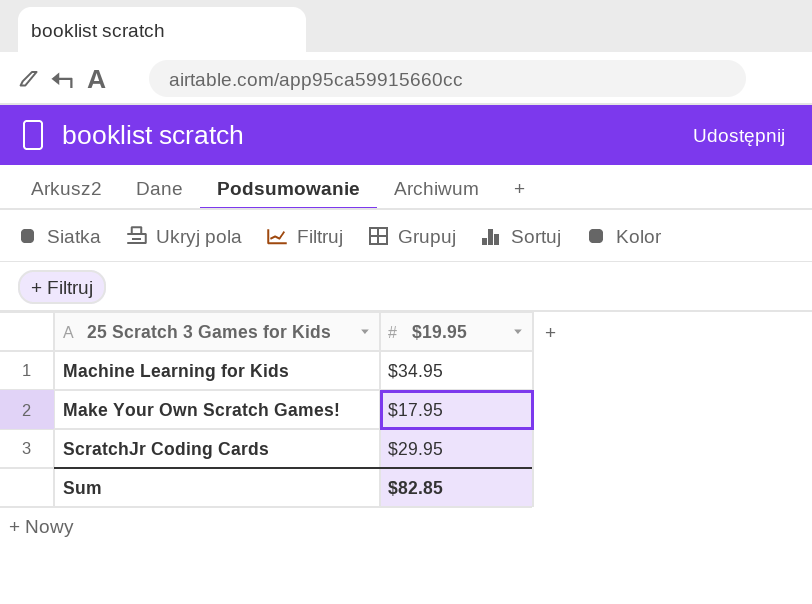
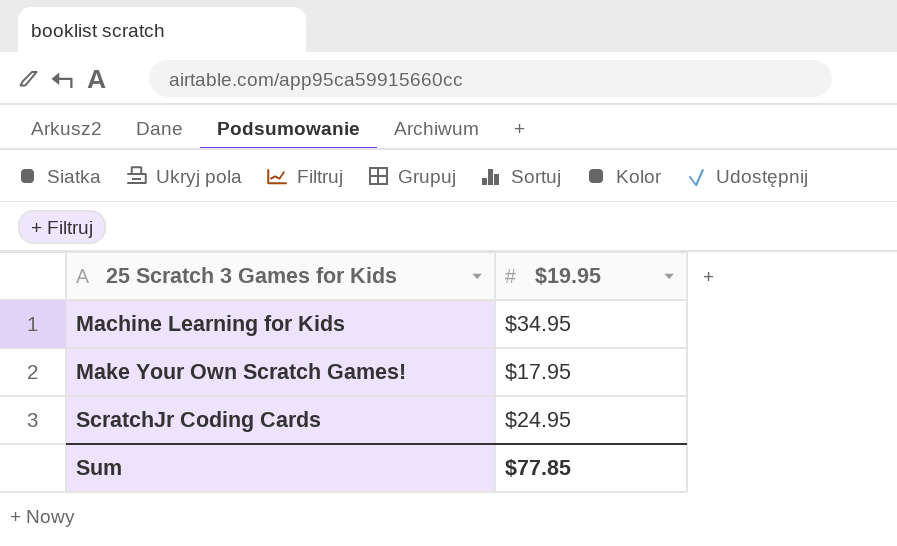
ScratchJr Coding Cards | $19.95: $29.95 -> $24.95
Sum | $19.95: $82.85 -> $77.85

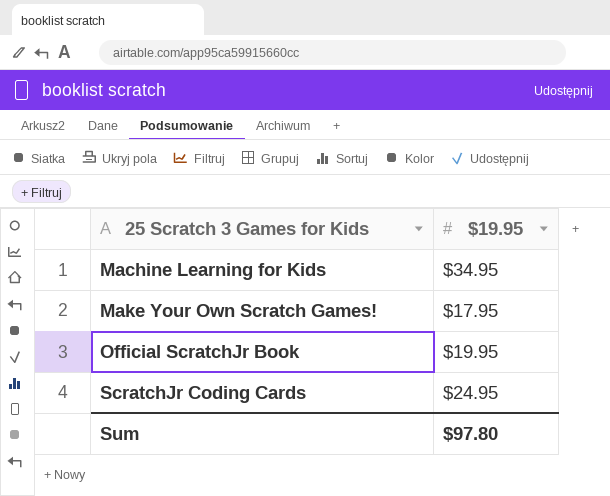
row Official ScratchJr Book: none -> $19.95
Sum | $19.95: $77.85 -> $97.80

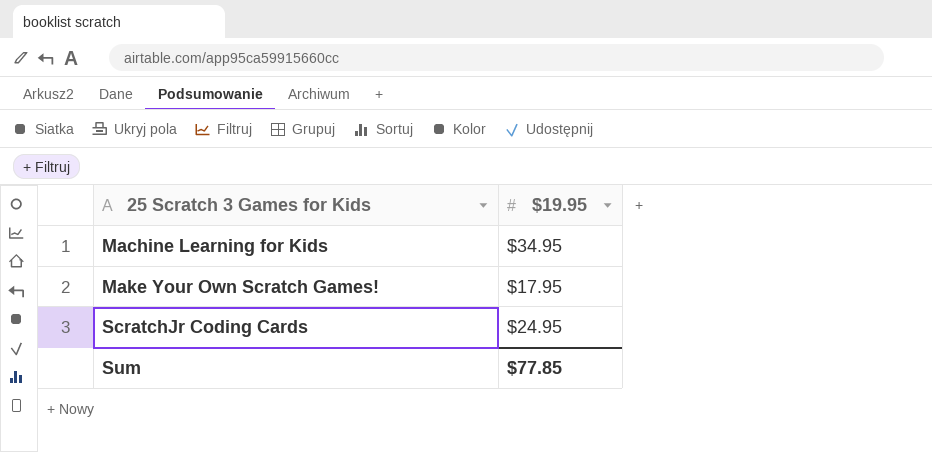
row Official ScratchJr Book: $19.95 -> none
Sum | $19.95: $97.80 -> $77.85

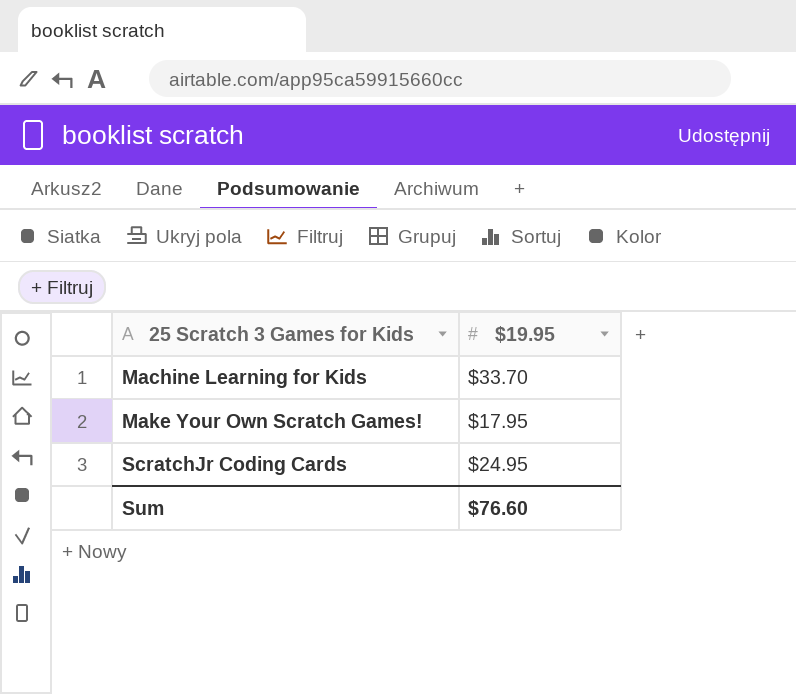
Machine Learning for Kids | $19.95: $34.95 -> $33.70
Sum | $19.95: $77.85 -> $76.60

